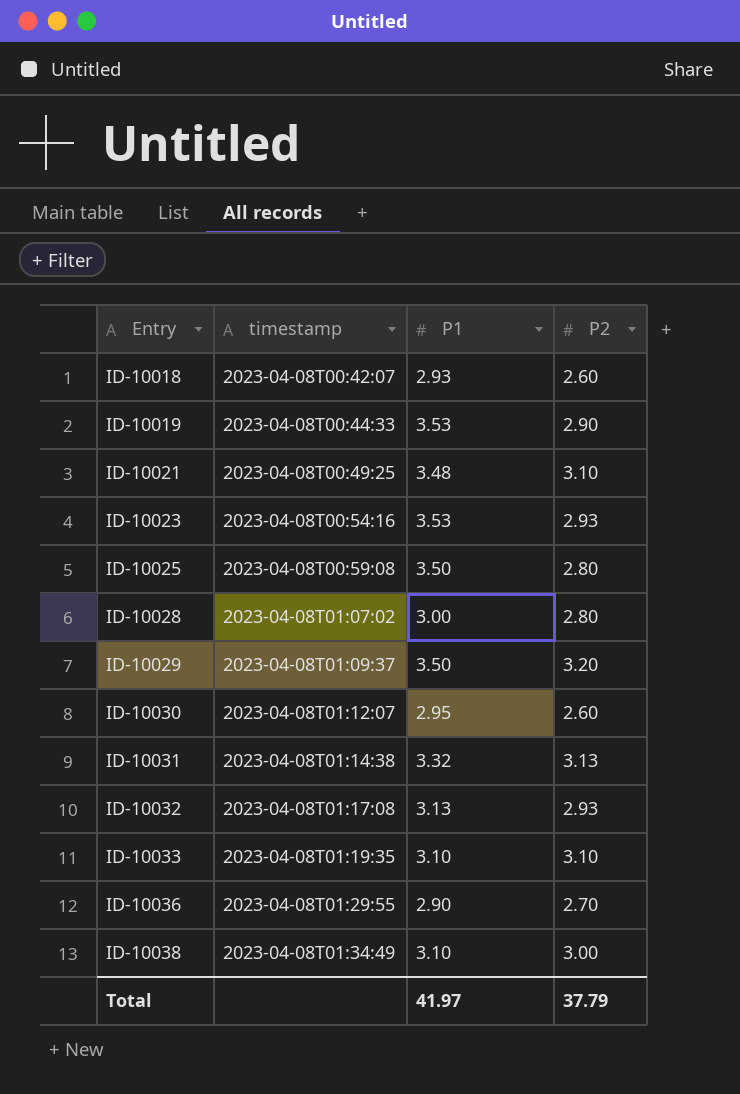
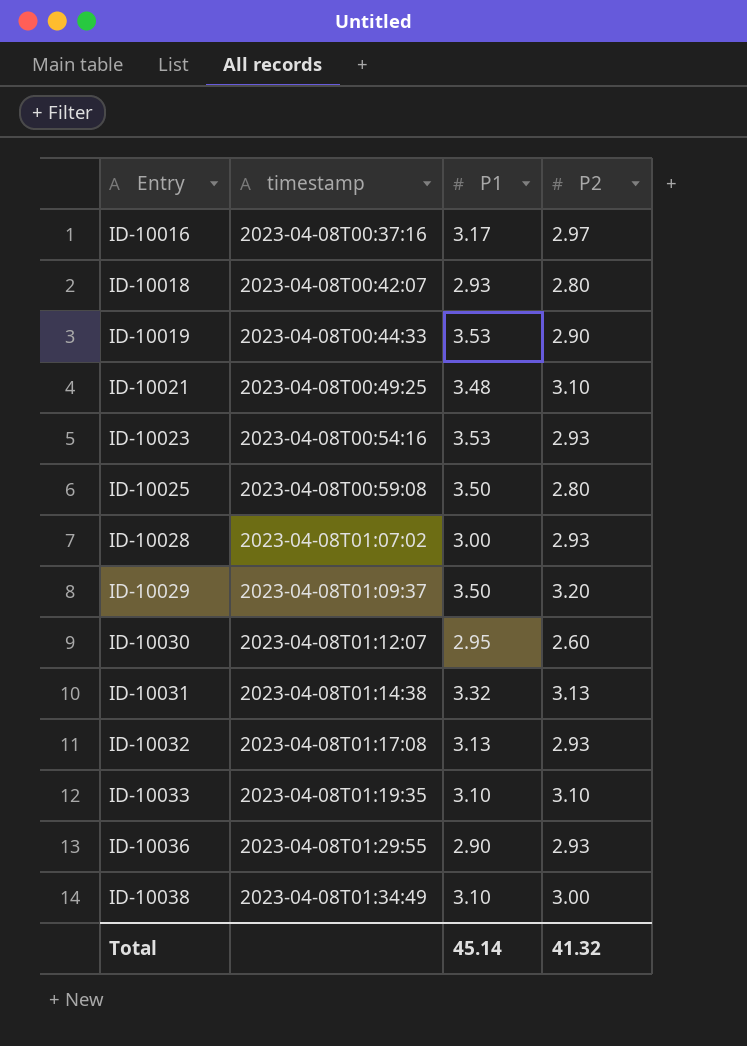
row ID-10016: none -> 2023-04-08T00:37:16 | 3.17 | 2.97
ID-10018 | P2: 2.60 -> 2.80
ID-10028 | P2: 2.80 -> 2.93
ID-10036 | P2: 2.70 -> 2.93
Total | P1: 41.97 -> 45.14
Total | P2: 37.79 -> 41.32

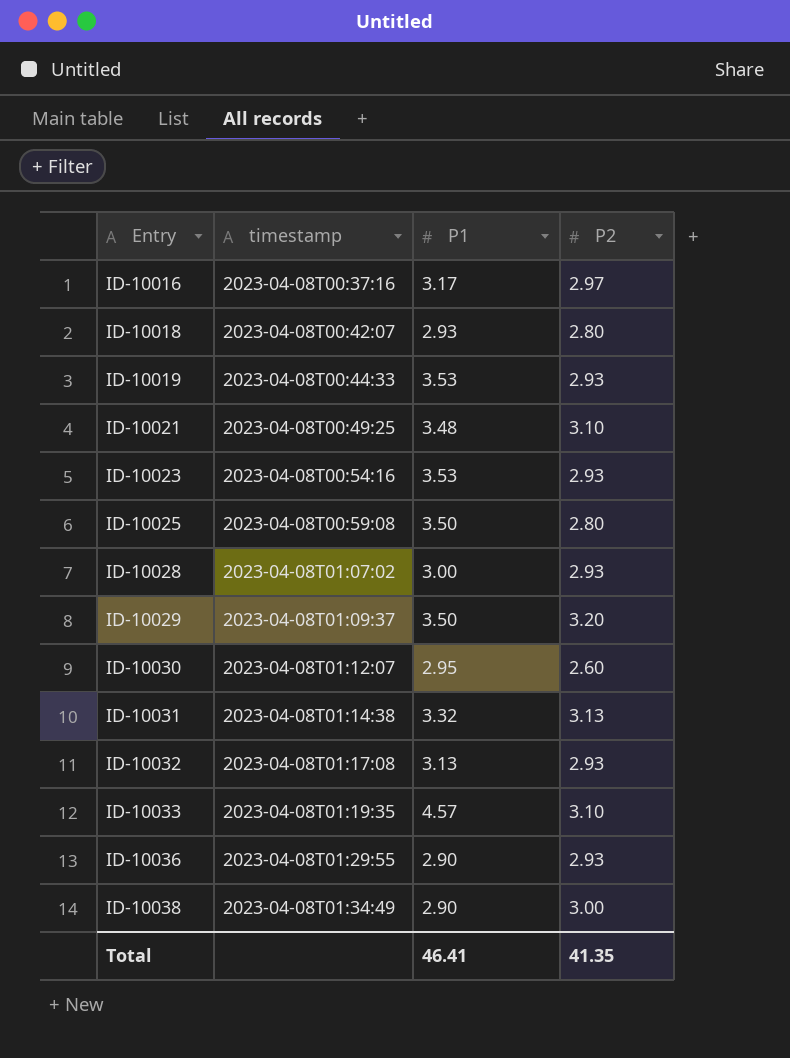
ID-10019 | P2: 2.90 -> 2.93
ID-10033 | P1: 3.10 -> 4.57
ID-10038 | P1: 3.10 -> 2.90
Total | P1: 45.14 -> 46.41
Total | P2: 41.32 -> 41.35

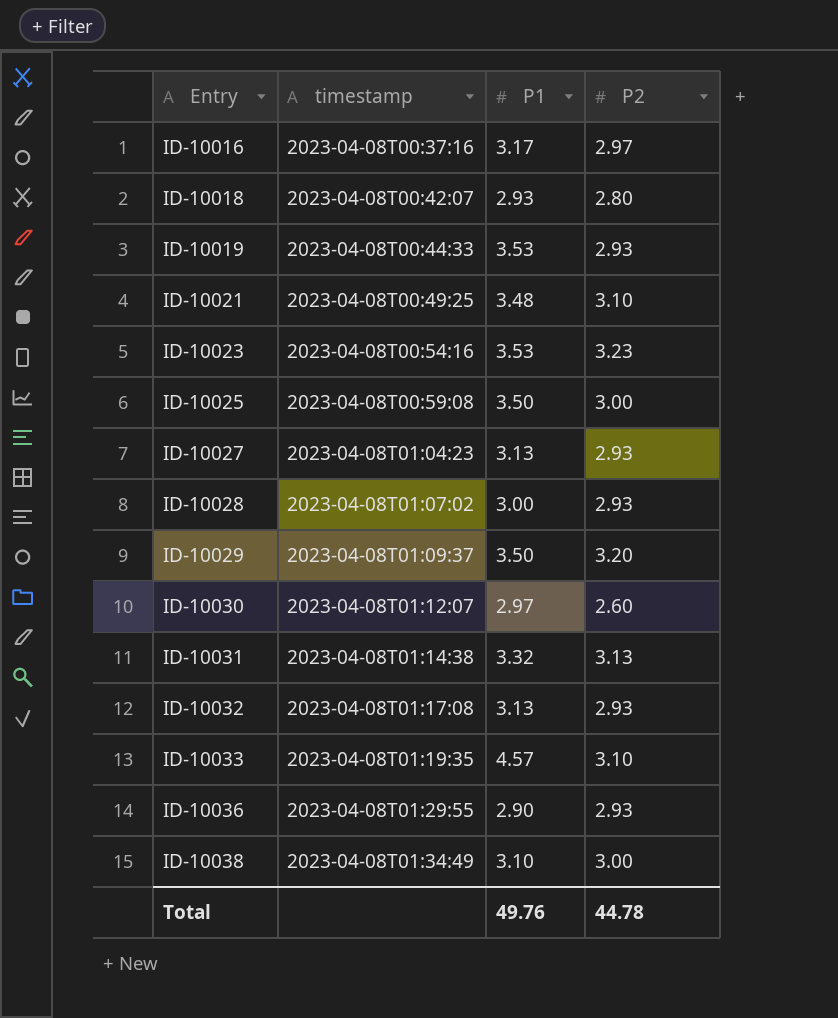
ID-10023 | P2: 2.93 -> 3.23
ID-10025 | P2: 2.80 -> 3.00
row ID-10027: none -> 2023-04-08T01:04:23 | 3.13 | 2.93
ID-10030 | P1: 2.95 -> 2.97
ID-10038 | P1: 2.90 -> 3.10
Total | P1: 46.41 -> 49.76
Total | P2: 41.35 -> 44.78

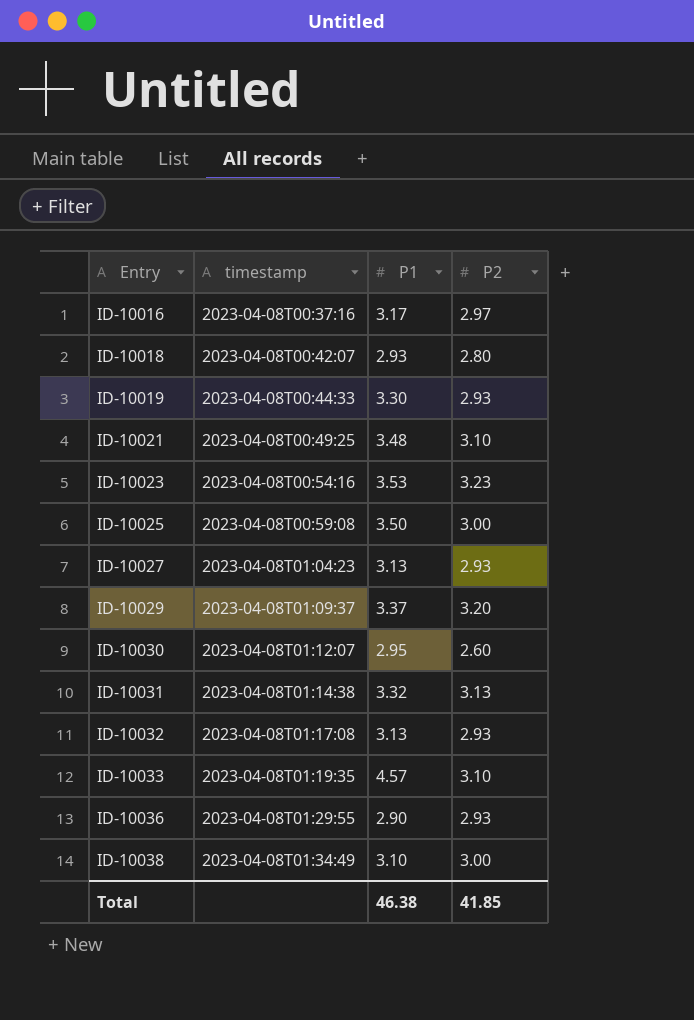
row ID-10028: 2023-04-08T01:07:02 | 3.00 | 2.93 -> none
ID-10019 | P1: 3.53 -> 3.30
ID-10029 | P1: 3.50 -> 3.37
ID-10030 | P1: 2.97 -> 2.95
Total | P1: 49.76 -> 46.38
Total | P2: 44.78 -> 41.85

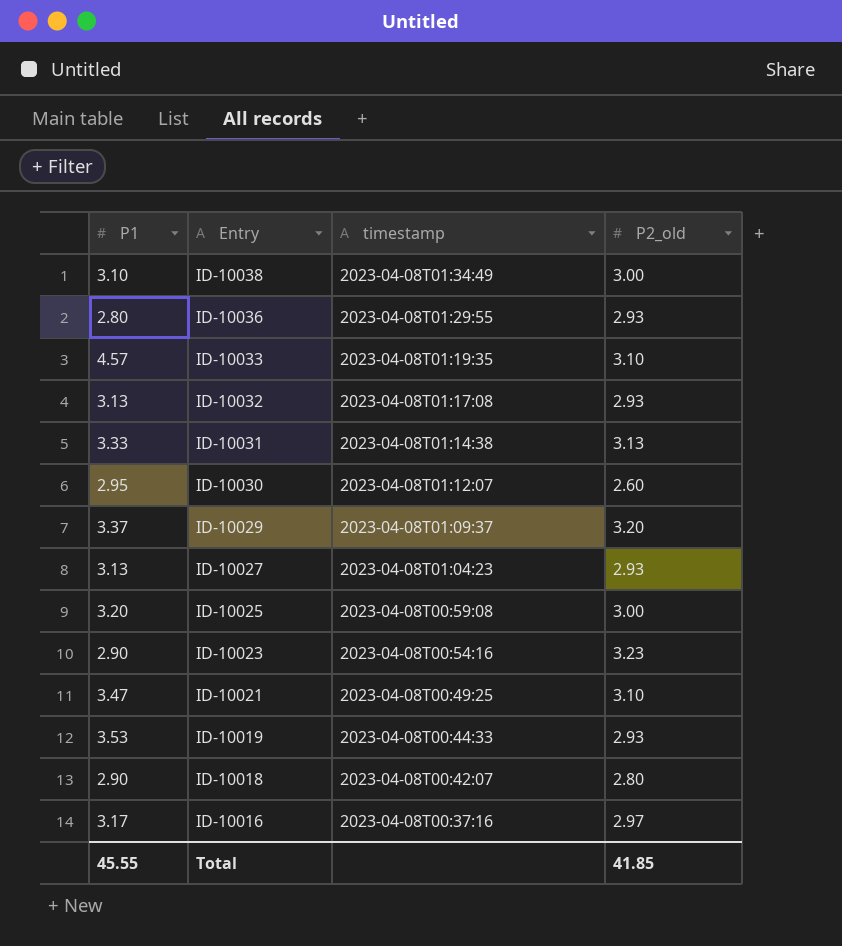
row order: Entry ascending -> Entry descending
column P1 | position: 3 -> 1
column name: P2 -> P2_old
ID-10036 | P1: 2.90 -> 2.80
ID-10031 | P1: 3.32 -> 3.33
ID-10025 | P1: 3.50 -> 3.20
ID-10023 | P1: 3.53 -> 2.90
ID-10021 | P1: 3.48 -> 3.47
ID-10019 | P1: 3.30 -> 3.53
ID-10018 | P1: 2.93 -> 2.90
Total | P1: 46.38 -> 45.55

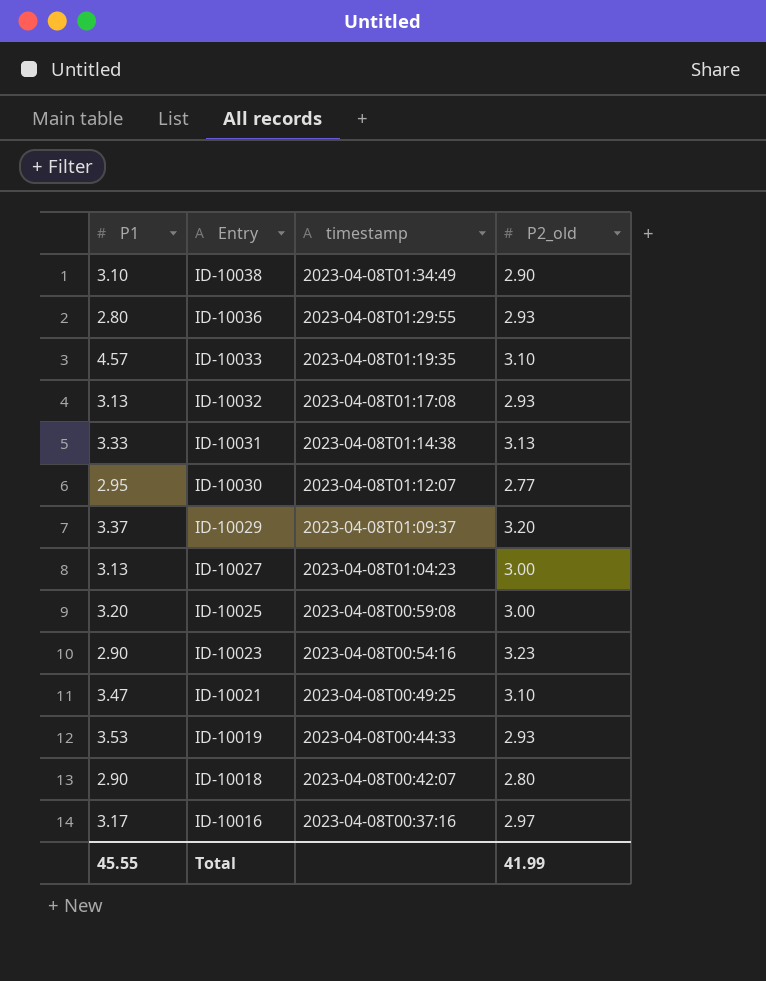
ID-10038 | P2_old: 3.00 -> 2.90
ID-10030 | P2_old: 2.60 -> 2.77
ID-10027 | P2_old: 2.93 -> 3.00
Total | P2_old: 41.85 -> 41.99

